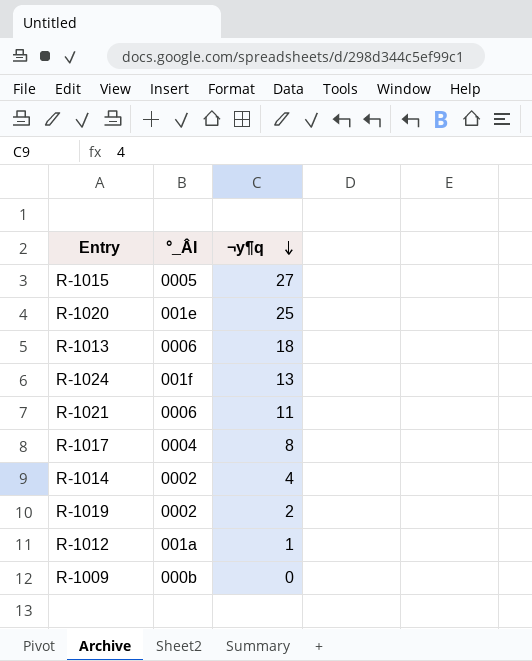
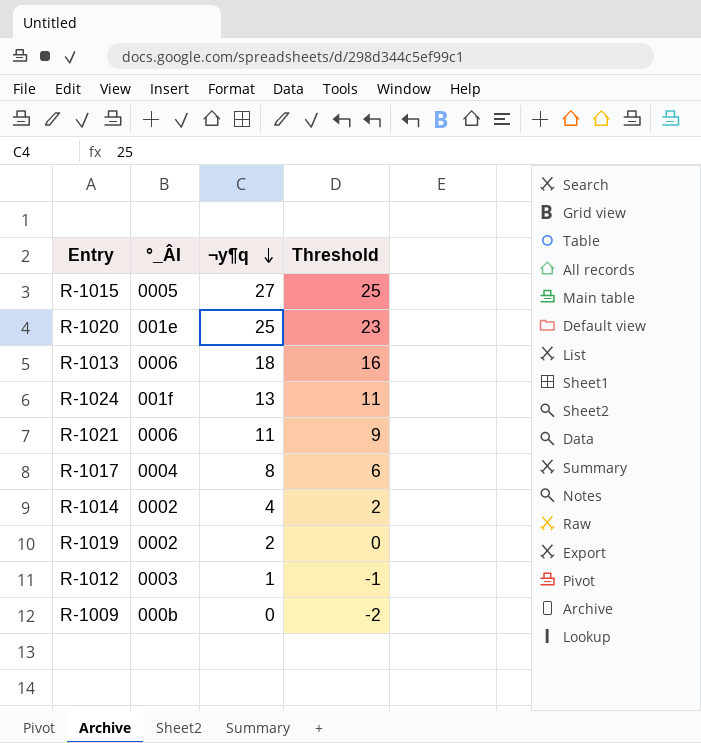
column Threshold | formula: none -> [¬y¶q] - 2
R-1012 | °_ÂI: 001a -> 0003

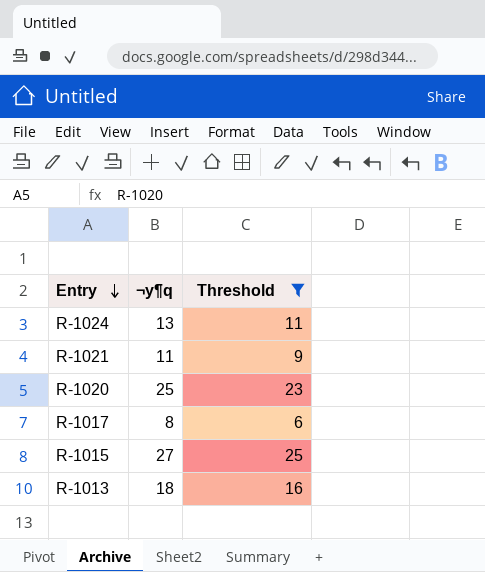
filter: none -> Threshold >= 6
row order: ¬y¶q descending -> Entry descending
column °_ÂI | position: 2 -> none

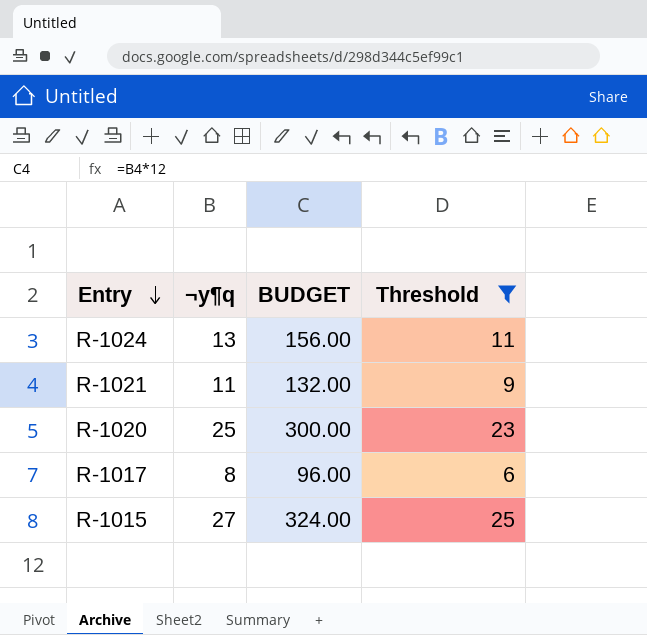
column BUDGET | formula: none -> [¬y¶q] * 12
row R-1013: 18 | 16 -> none

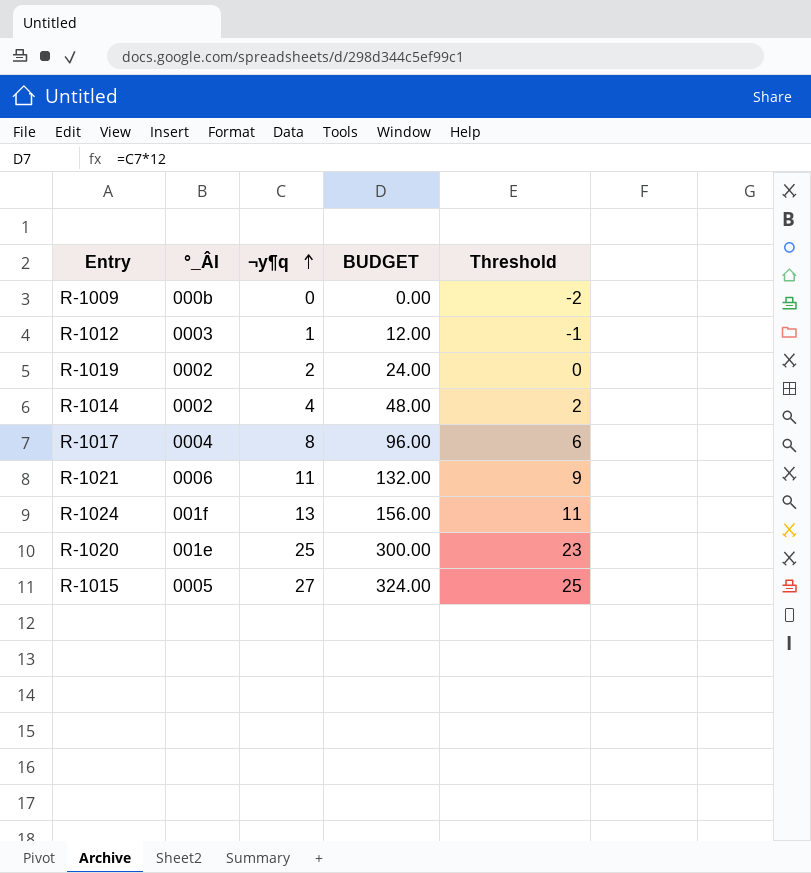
filter: Threshold >= 6 -> none
row order: Entry descending -> ¬y¶q ascending
column °_ÂI | position: none -> 2

